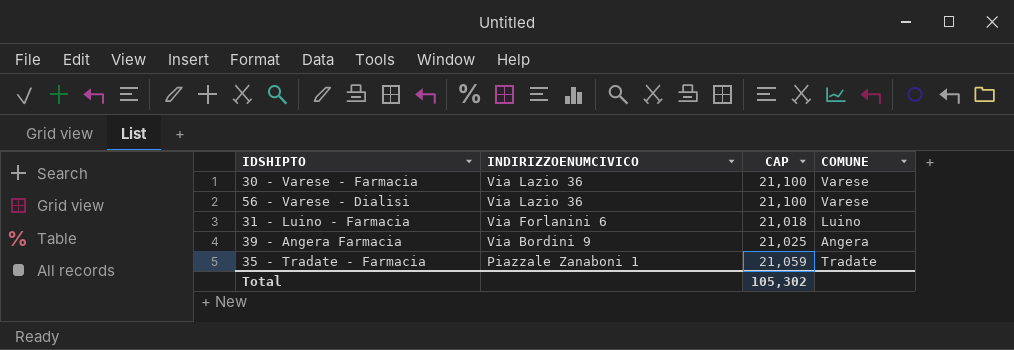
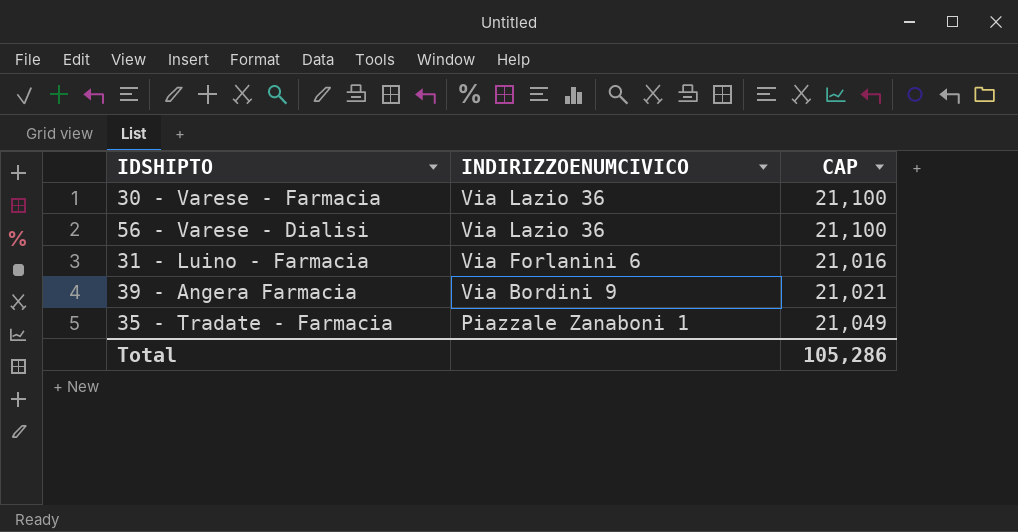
column COMUNE | position: 4 -> none
31 - Luino - Farmacia | CAP: 21,018 -> 21,016
39 - Angera Farmacia | CAP: 21,025 -> 21,021
35 - Tradate - Farmacia | CAP: 21,059 -> 21,049
Total | CAP: 105,302 -> 105,286

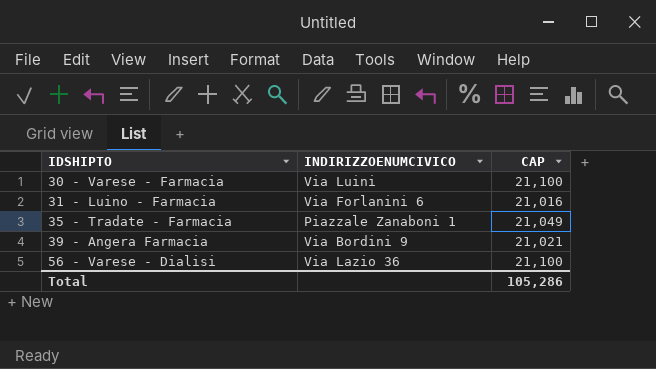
row order: INDIRIZZOENUMCIVICO descending -> IDSHIPTO ascending
30 - Varese - Farmacia | INDIRIZZOENUMCIVICO: Via Lazio 36 -> Via Luini

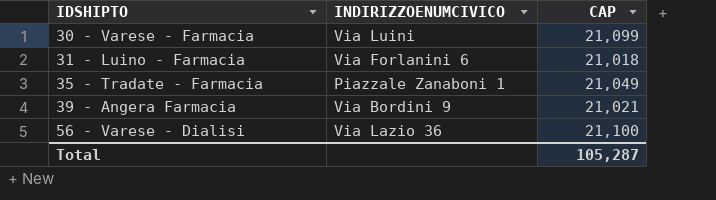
30 - Varese - Farmacia | CAP: 21,100 -> 21,099
31 - Luino - Farmacia | CAP: 21,016 -> 21,018
Total | CAP: 105,286 -> 105,287

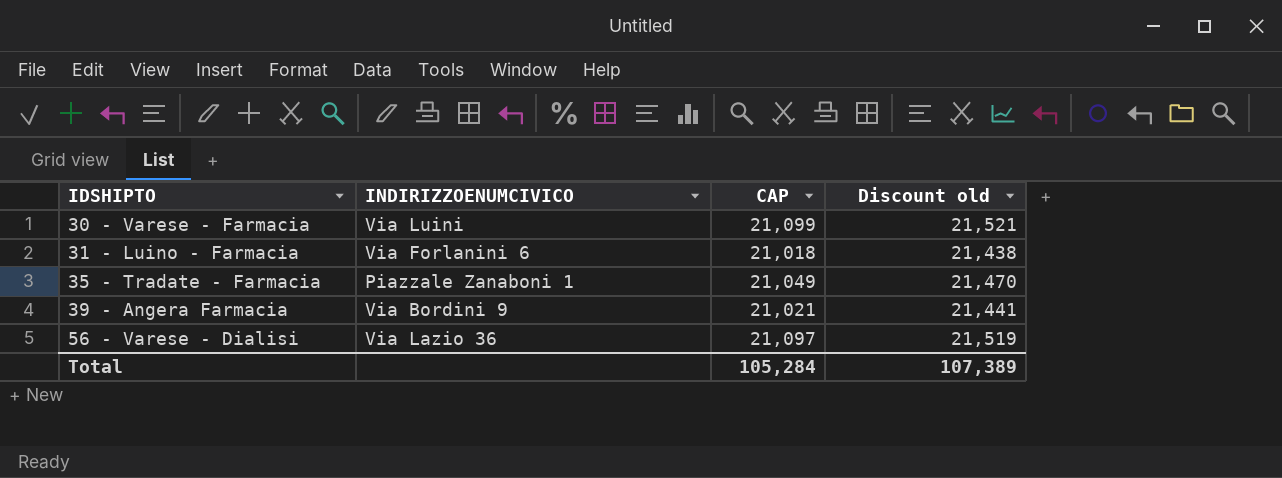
column Discount old | formula: none -> [CAP] * 1.02
56 - Varese - Dialisi | CAP: 21,100 -> 21,097
Total | CAP: 105,287 -> 105,284

